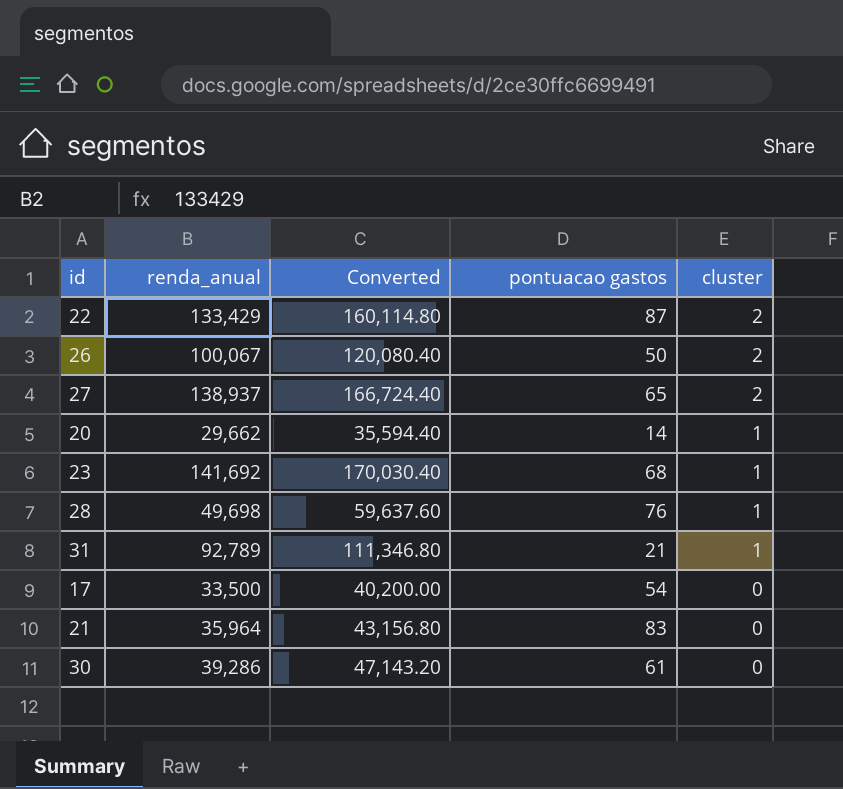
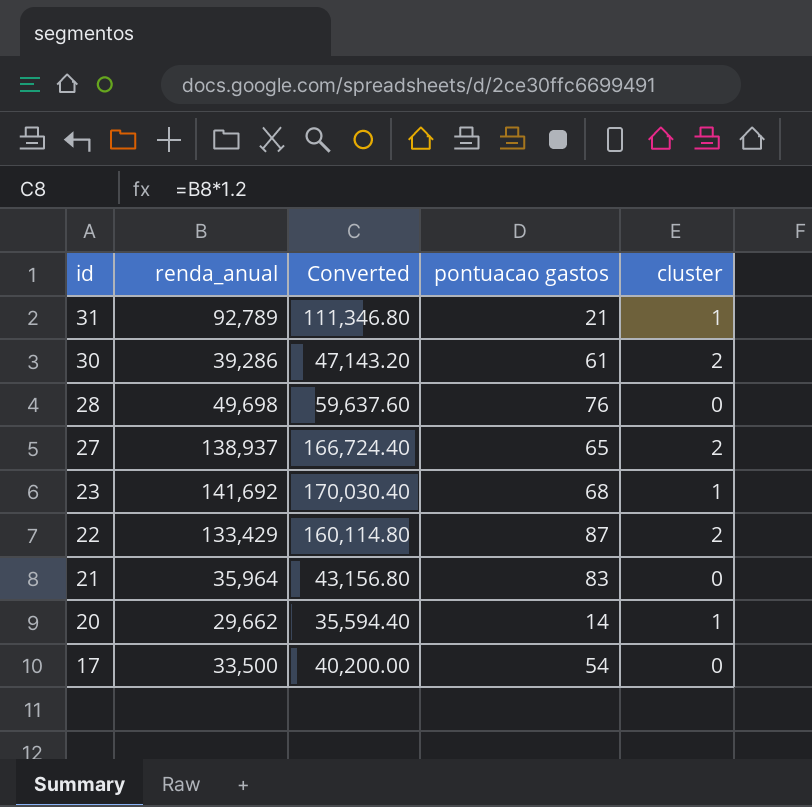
row order: cluster descending -> id descending
row 26: 100,067 | 120,080.40 | 50 | 2 -> none
30 | cluster: 0 -> 2
28 | cluster: 1 -> 0

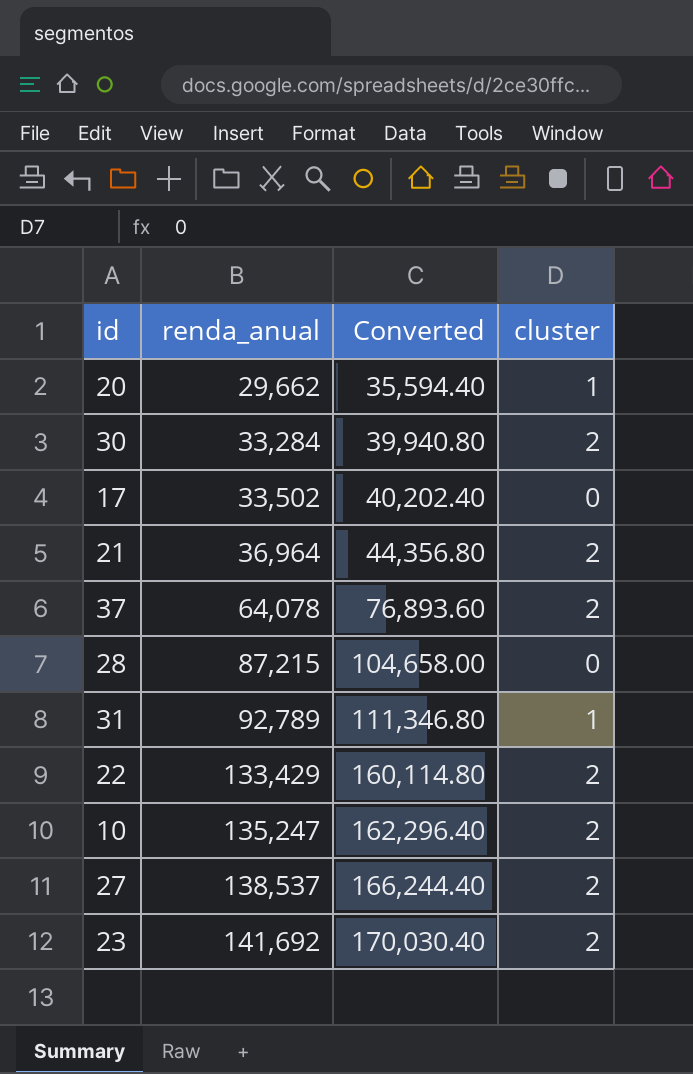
row order: id descending -> renda_anual ascending
column pontuacao gastos | position: 4 -> none
30 | renda_anual: 39,286 -> 33,284
30 | Converted: 47,143.20 -> 39,940.80
17 | renda_anual: 33,500 -> 33,502
17 | Converted: 40,200.00 -> 40,202.40
21 | renda_anual: 35,964 -> 36,964
21 | Converted: 43,156.80 -> 44,356.80
21 | cluster: 0 -> 2
row 37: none -> 64,078 | 76,893.60 | 2
28 | renda_anual: 49,698 -> 87,215
28 | Converted: 59,637.60 -> 104,658.00
row 10: none -> 135,247 | 162,296.40 | 2
27 | renda_anual: 138,937 -> 138,537
27 | Converted: 166,724.40 -> 166,244.40
23 | cluster: 1 -> 2

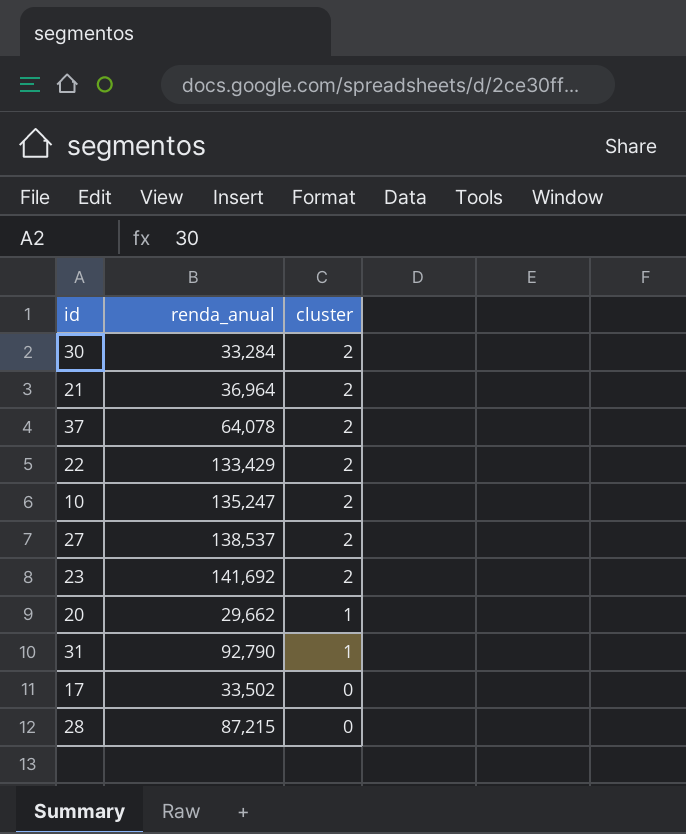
row order: renda_anual ascending -> cluster descending
column Converted | formula: [renda_anual] * 1.2 -> none
31 | renda_anual: 92,789 -> 92,790

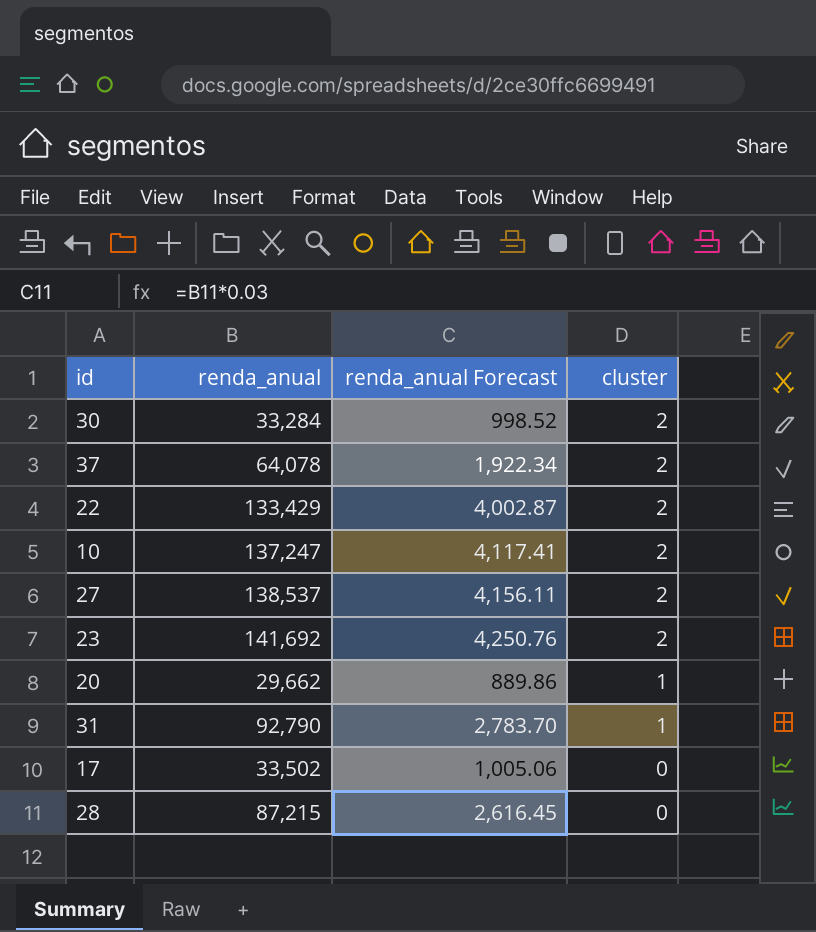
column renda_anual Forecast | formula: none -> [renda_anual] * 0.03
row 21: 36,964 | 2 -> none
10 | renda_anual: 135,247 -> 137,247

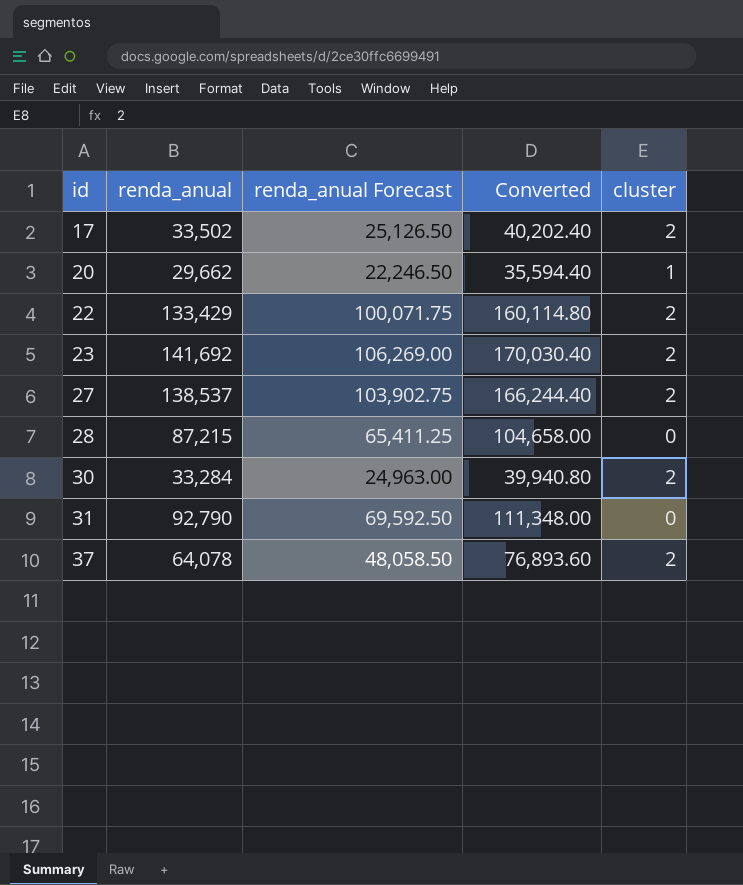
row order: cluster descending -> id ascending
column renda_anual Forecast | formula: [renda_anual] * 0.03 -> [renda_anual] * 0.75
column Converted | formula: none -> [renda_anual] * 1.2
row 10: 137,247 | 4,117.41 | 2 -> none
17 | cluster: 0 -> 2
31 | cluster: 1 -> 0

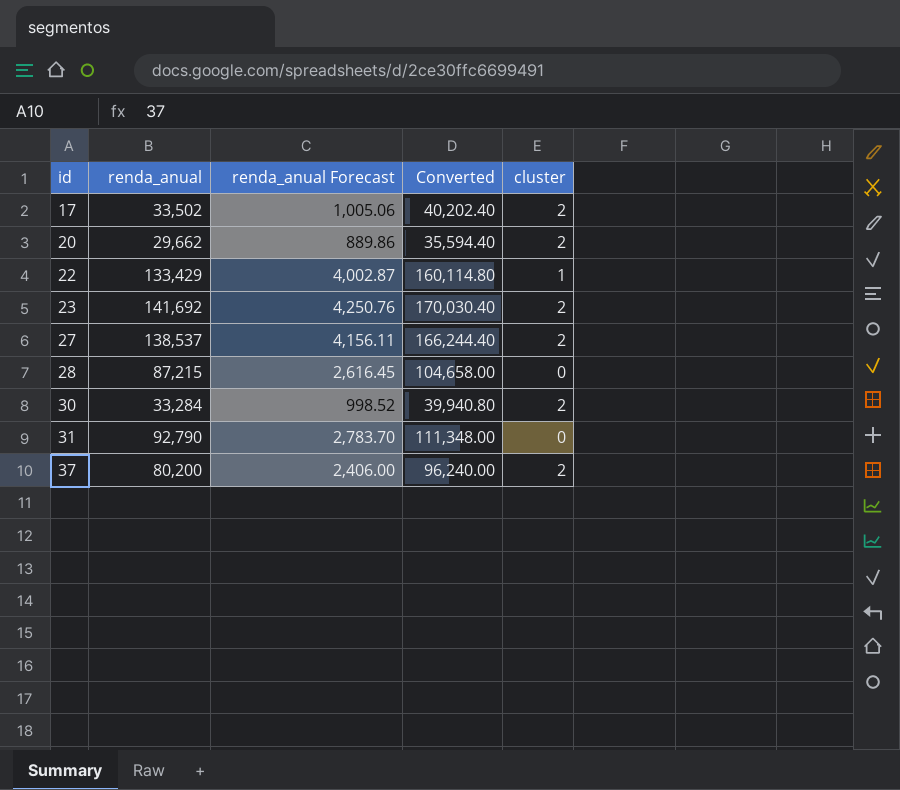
column renda_anual Forecast | formula: [renda_anual] * 0.75 -> [renda_anual] * 0.03
20 | cluster: 1 -> 2
22 | cluster: 2 -> 1
37 | renda_anual: 64,078 -> 80,200
37 | Converted: 76,893.60 -> 96,240.00

